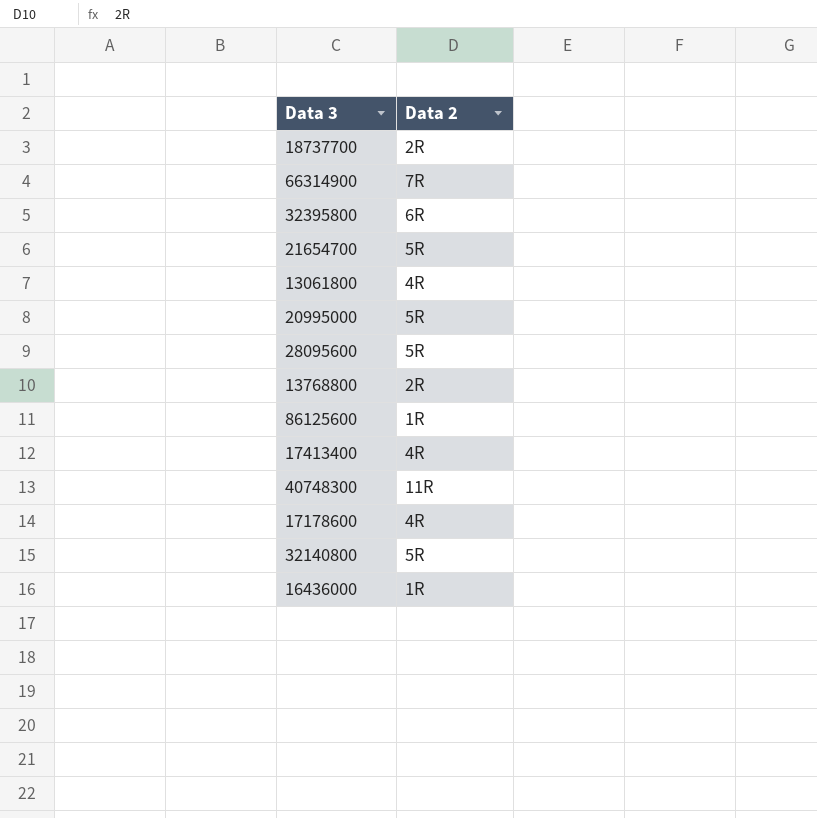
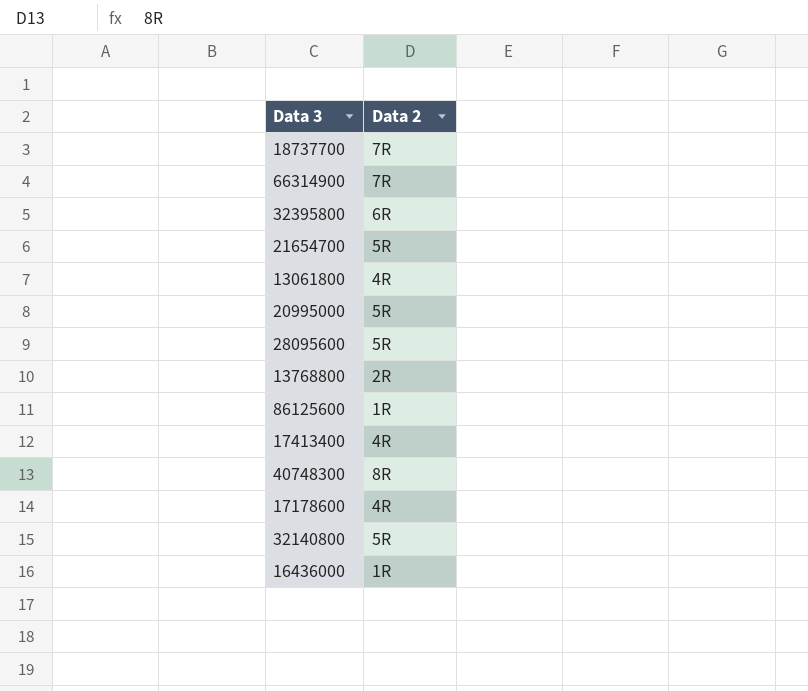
18737700 | Data 2: 2R -> 7R
40748300 | Data 2: 11R -> 8R

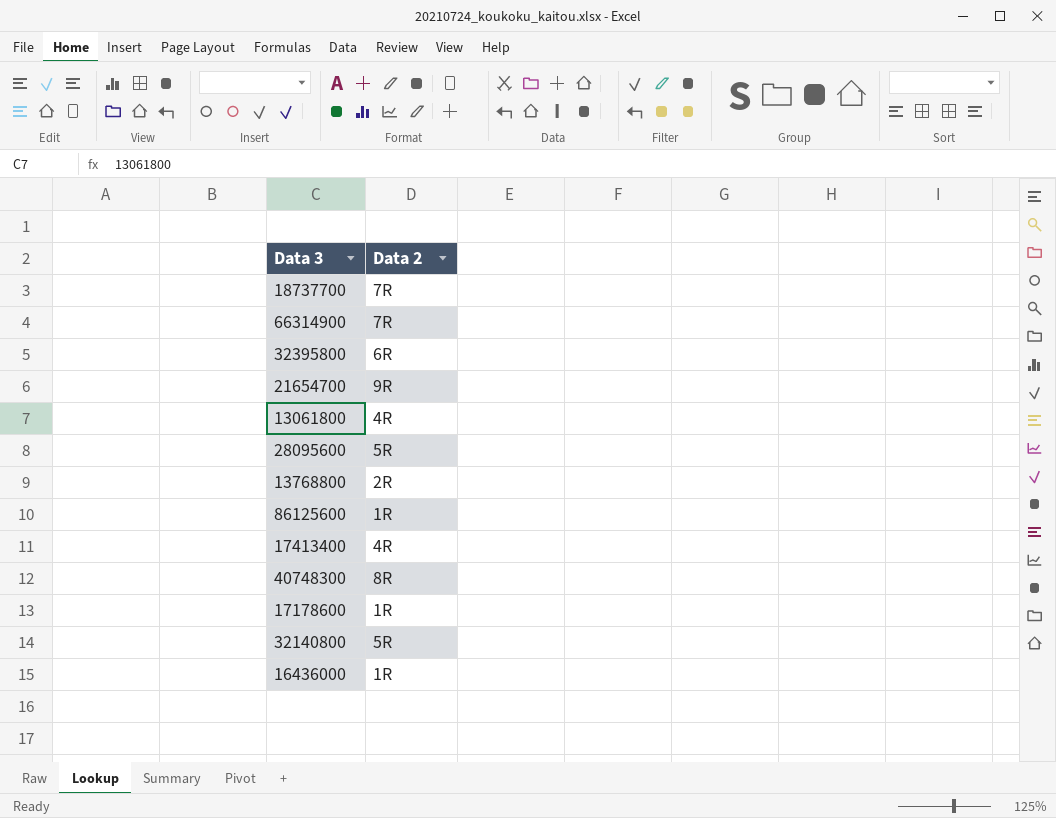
row 20995000: 5R -> none
21654700 | Data 2: 5R -> 9R
17178600 | Data 2: 4R -> 1R

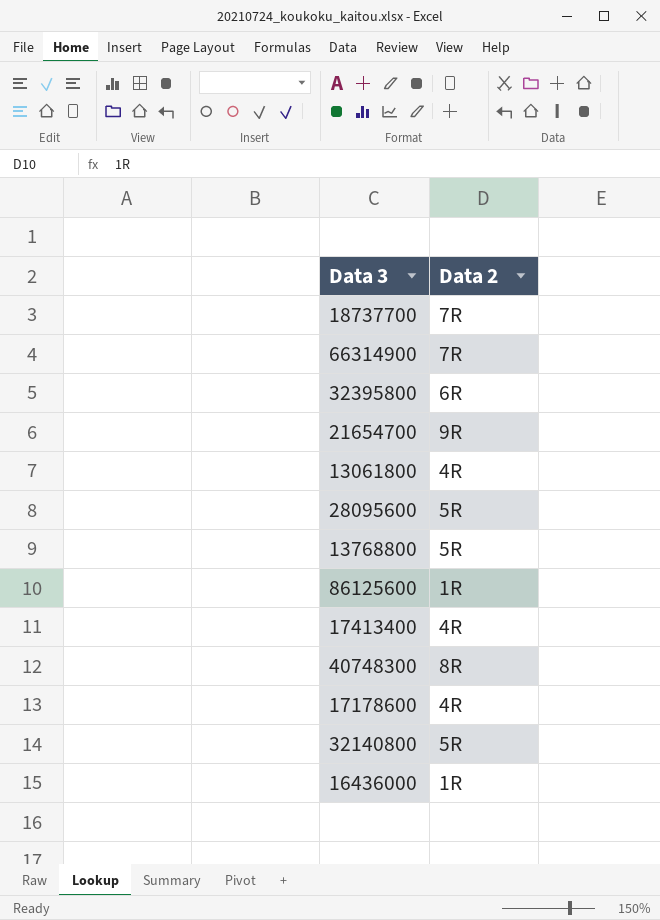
13768800 | Data 2: 2R -> 5R
17178600 | Data 2: 1R -> 4R

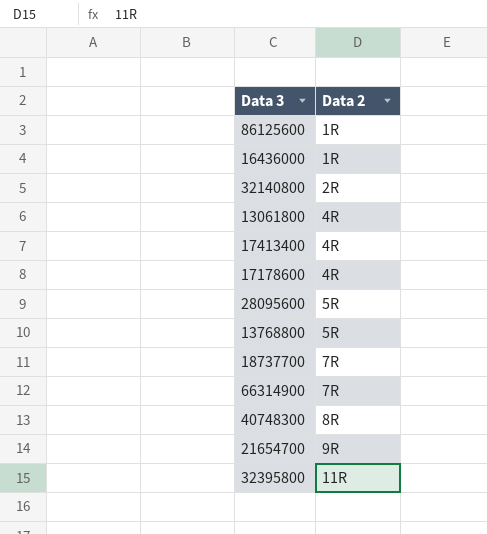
row order: none -> Data 2 ascending
32140800 | Data 2: 5R -> 2R
32395800 | Data 2: 6R -> 11R

